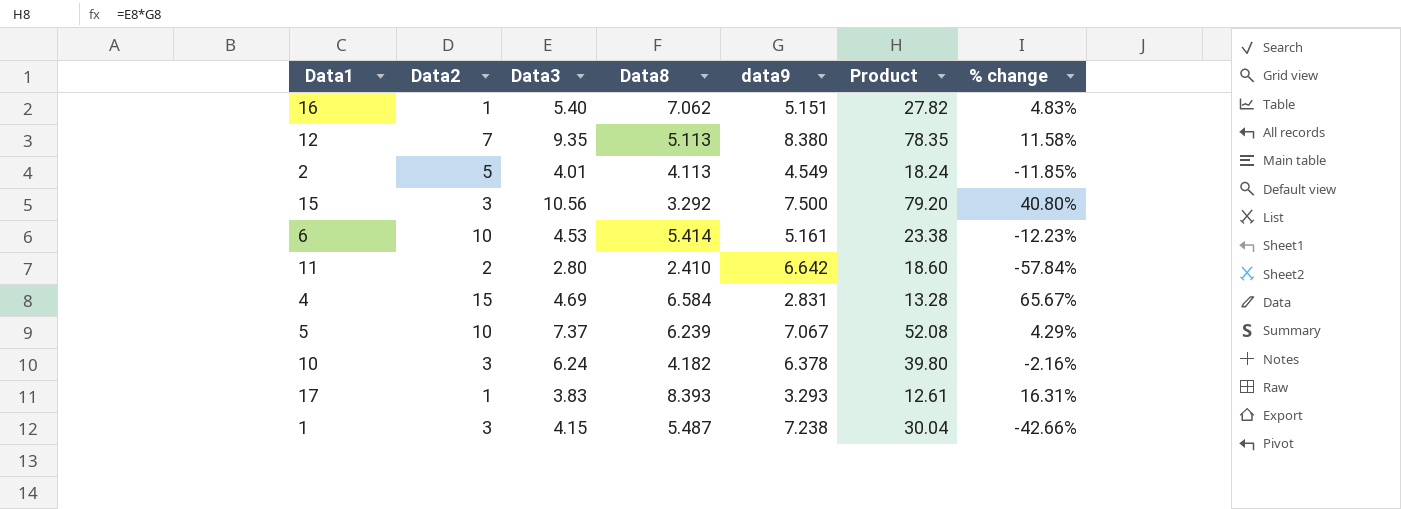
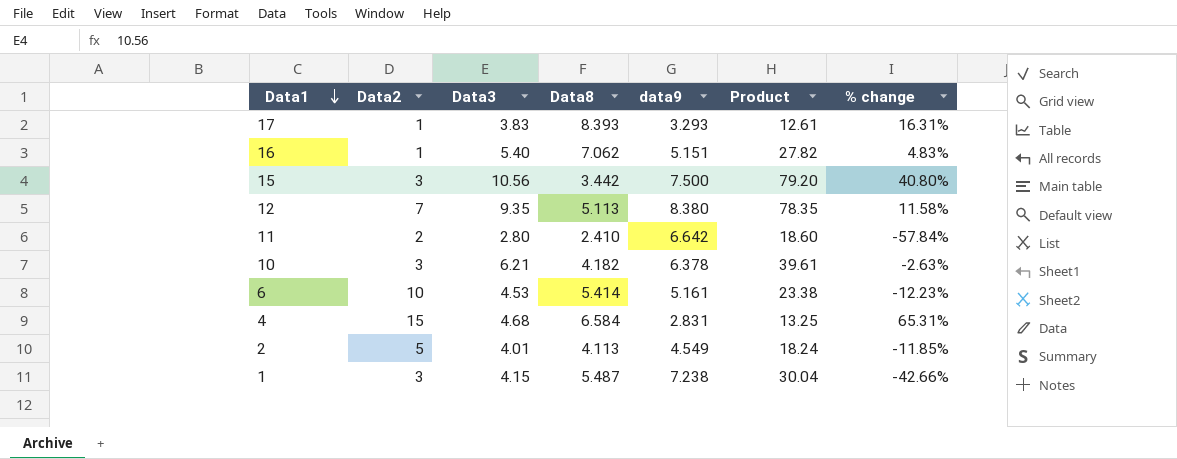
row order: none -> Data1 descending
row 5: 10 | 7.37 | 6.239 | 7.067 | 52.08 | 4.29% -> none
15 | Data8: 3.292 -> 3.442
10 | Data3: 6.24 -> 6.21
10 | Product: 39.80 -> 39.61
10 | % change: -2.16% -> -2.63%
4 | Data3: 4.69 -> 4.68
4 | Product: 13.28 -> 13.25
4 | % change: 65.67% -> 65.31%

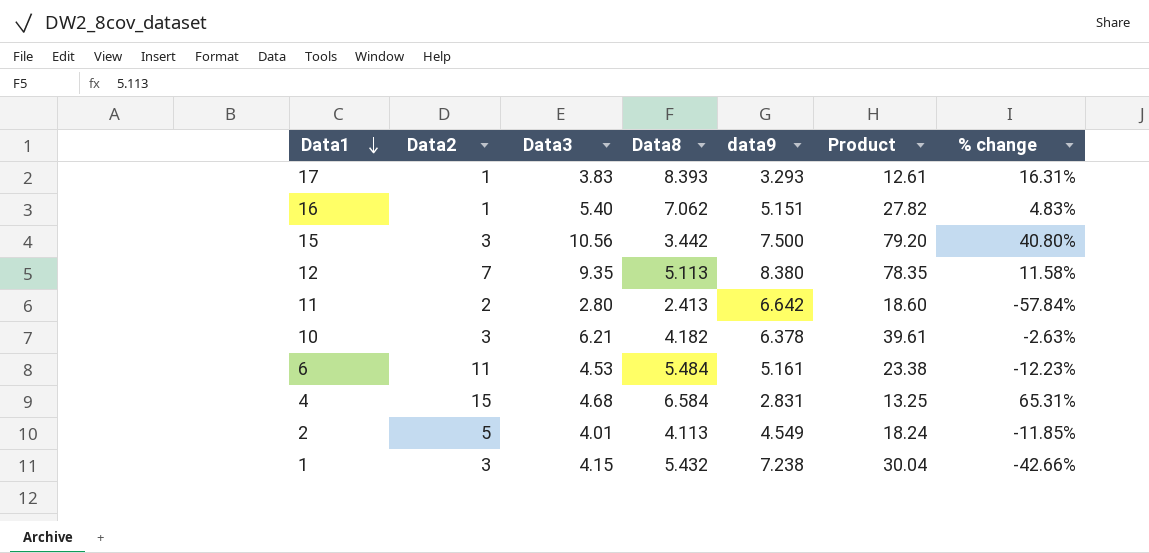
11 | Data8: 2.410 -> 2.413
6 | Data2: 10 -> 11
6 | Data8: 5.414 -> 5.484
1 | Data8: 5.487 -> 5.432

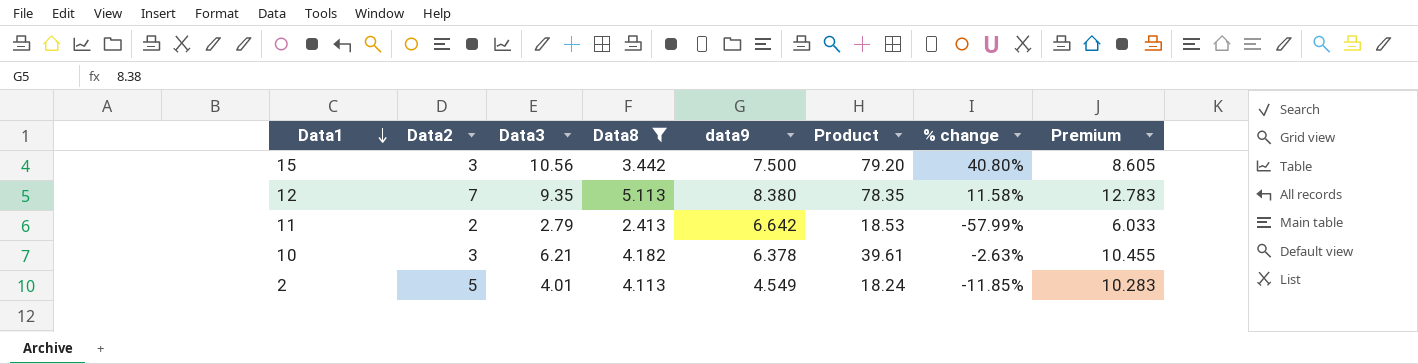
filter: none -> Data8 <= 5.113
column Premium | formula: none -> [Data8] * 2.5
11 | Data3: 2.80 -> 2.79
11 | Product: 18.60 -> 18.53
11 | % change: -57.84% -> -57.99%

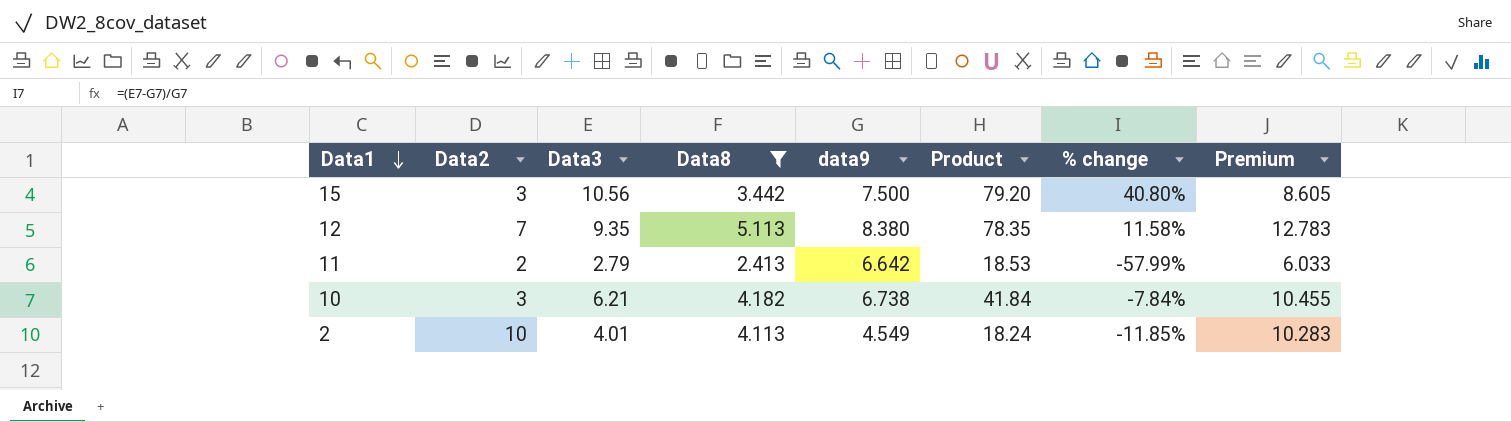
10 | data9: 6.378 -> 6.738
10 | Product: 39.61 -> 41.84
10 | % change: -2.63% -> -7.84%
2 | Data2: 5 -> 10

